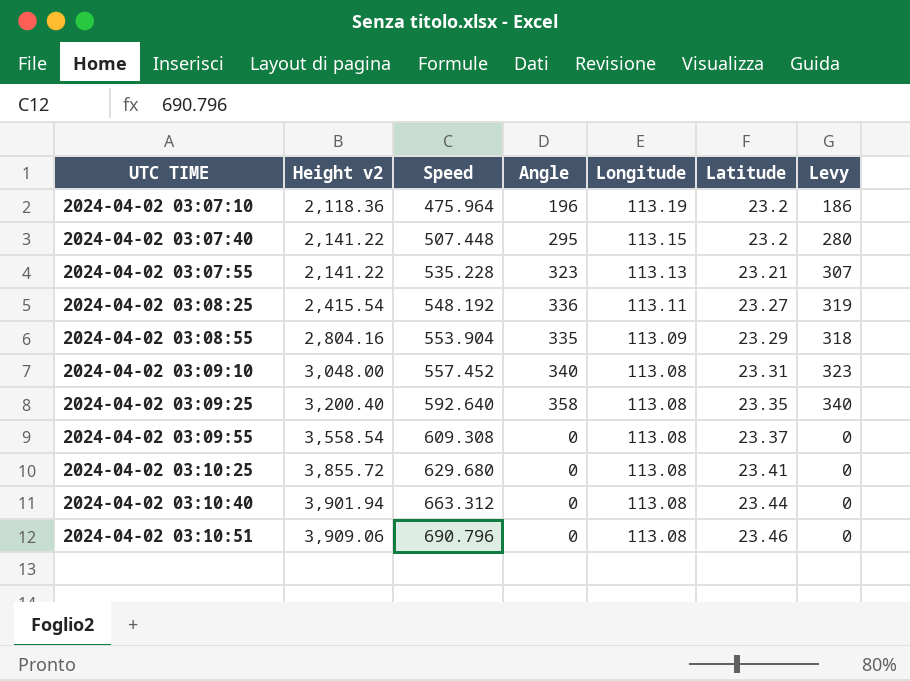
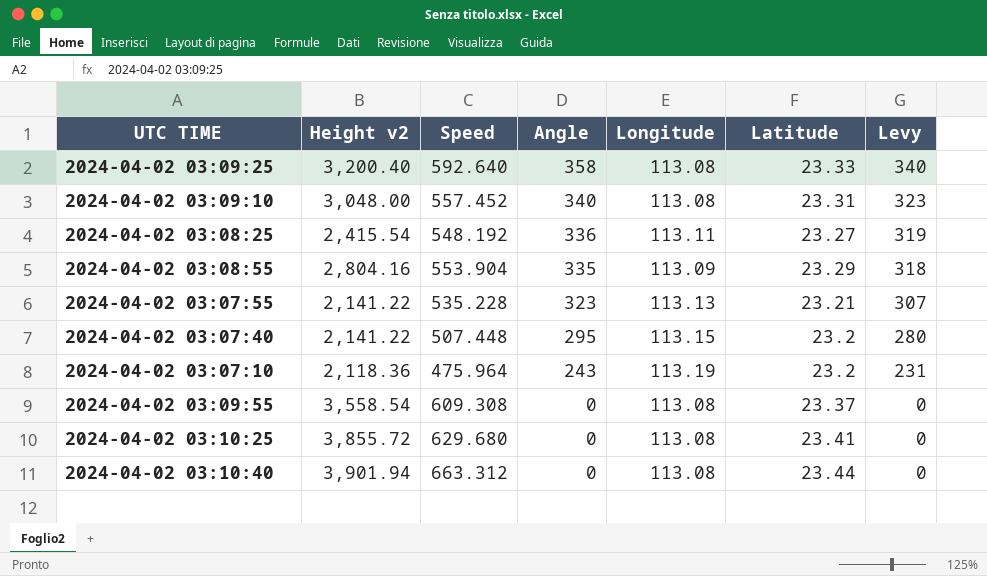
row order: UTC TIME ascending -> Angle descending
row 2024-04-02 03:10:51: 3,909.06 | 690.796 | 0 | 113.08 | 23.46 | 0 -> none
2024-04-02 03:09:25 | Latitude: 23.35 -> 23.33
2024-04-02 03:07:10 | Angle: 196 -> 243
2024-04-02 03:07:10 | Levy: 186 -> 231

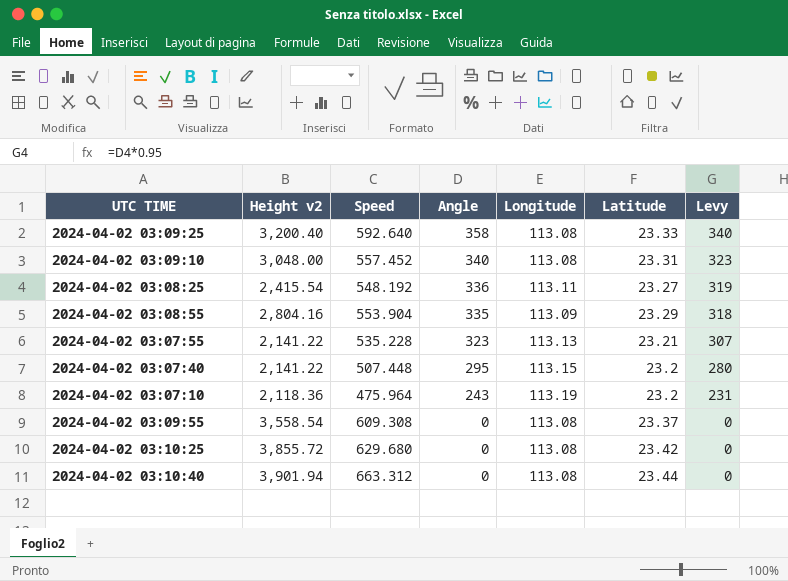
2024-04-02 03:10:25 | Latitude: 23.41 -> 23.42

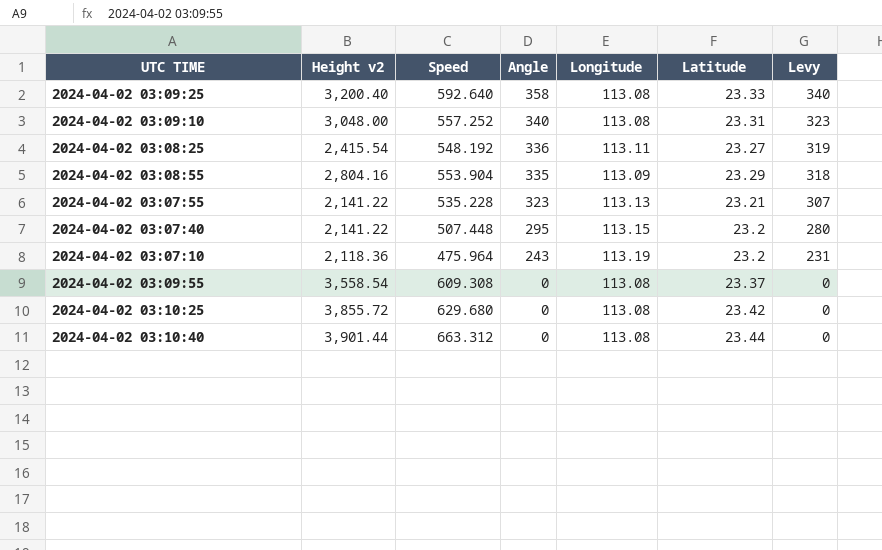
2024-04-02 03:09:10 | Speed: 557.452 -> 557.252
2024-04-02 03:10:40 | Height v2: 3,901.94 -> 3,901.44

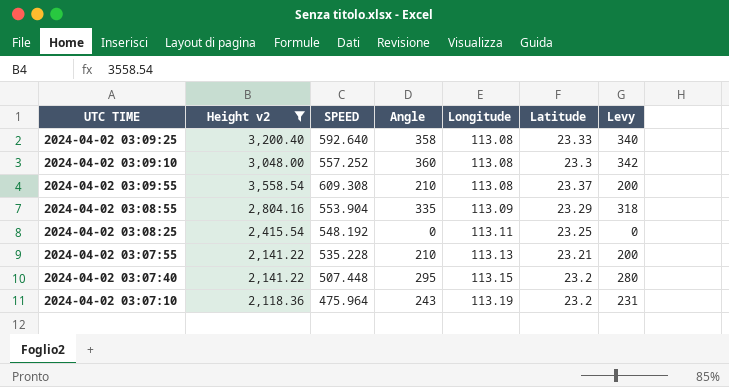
filter: none -> Height v2 <= 3,558.54
row order: Angle descending -> Longitude ascending
column name: Speed -> SPEED
2024-04-02 03:09:10 | Angle: 340 -> 360
2024-04-02 03:09:10 | Latitude: 23.31 -> 23.3
2024-04-02 03:09:10 | Levy: 323 -> 342
2024-04-02 03:09:55 | Angle: 0 -> 210
2024-04-02 03:09:55 | Levy: 0 -> 200
2024-04-02 03:08:25 | Angle: 336 -> 0
2024-04-02 03:08:25 | Latitude: 23.27 -> 23.25
2024-04-02 03:08:25 | Levy: 319 -> 0
2024-04-02 03:07:55 | Angle: 323 -> 210
2024-04-02 03:07:55 | Levy: 307 -> 200

